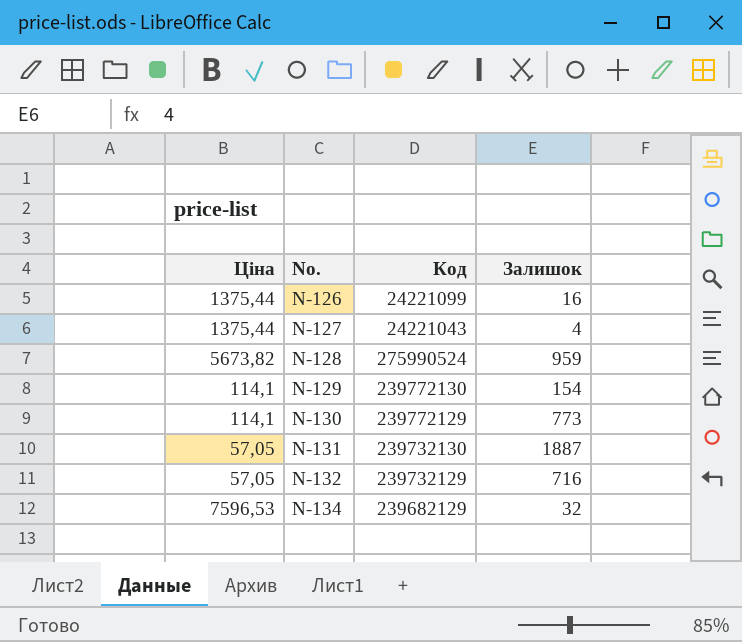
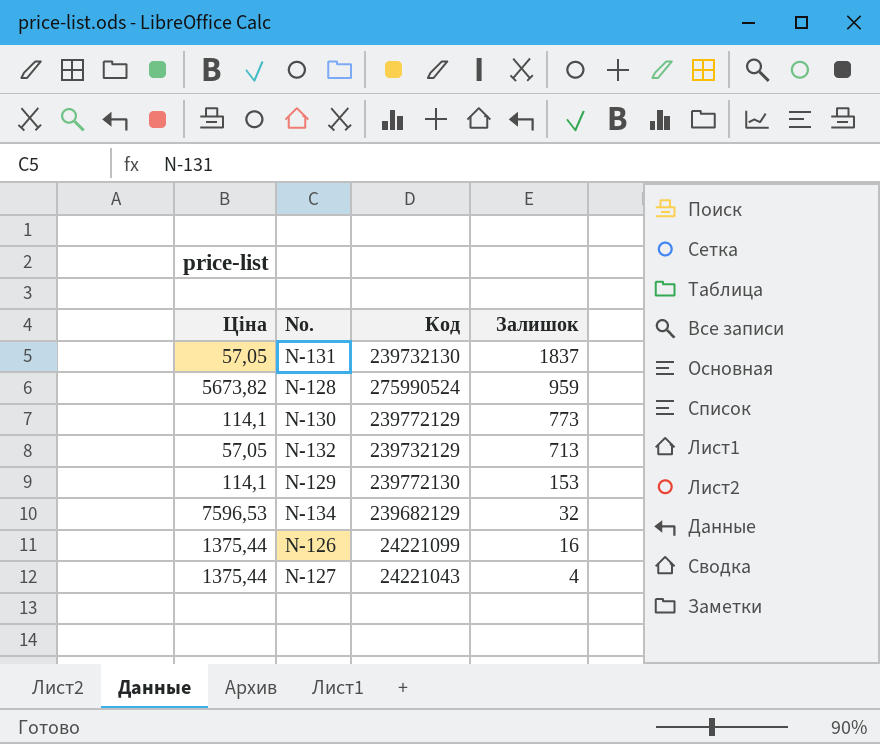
row order: No. ascending -> Залишок descending
N-131 | Залишок: 1887 -> 1837
N-132 | Залишок: 716 -> 713
N-129 | Залишок: 154 -> 153

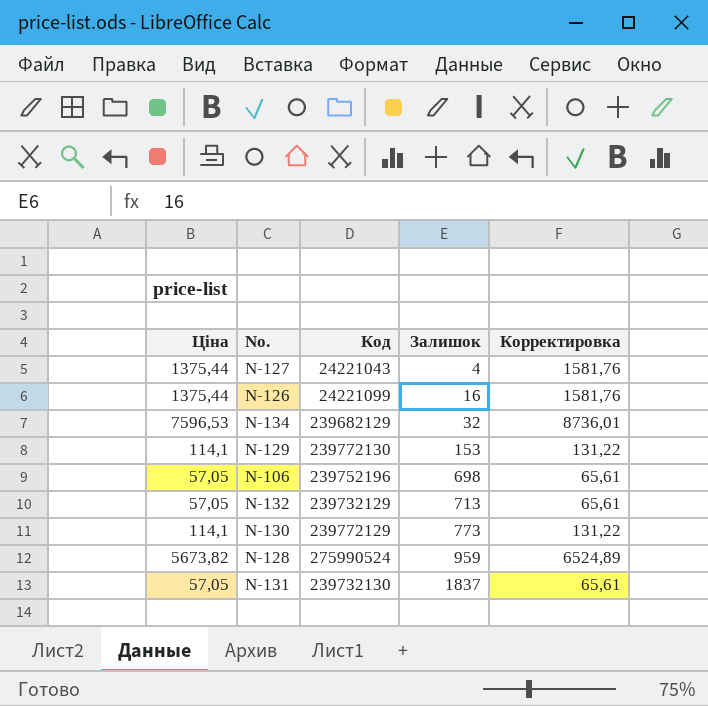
row order: Залишок descending -> Залишок ascending
column Корректировка | formula: none -> [Ціна] * 1,15
row N-106: none -> 57,05 | 239752196 | 698 | 65,61

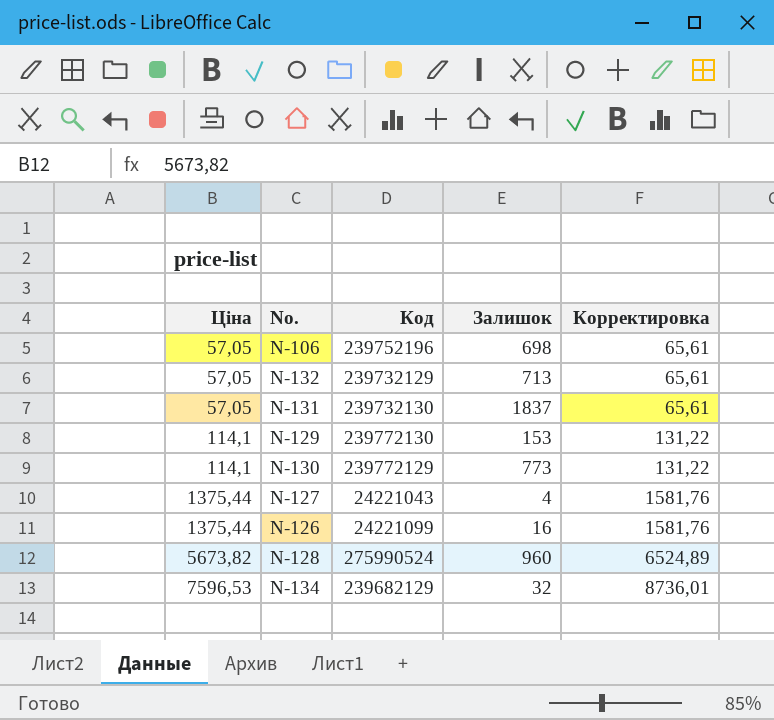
row order: Залишок ascending -> Ціна ascending
N-128 | Залишок: 959 -> 960

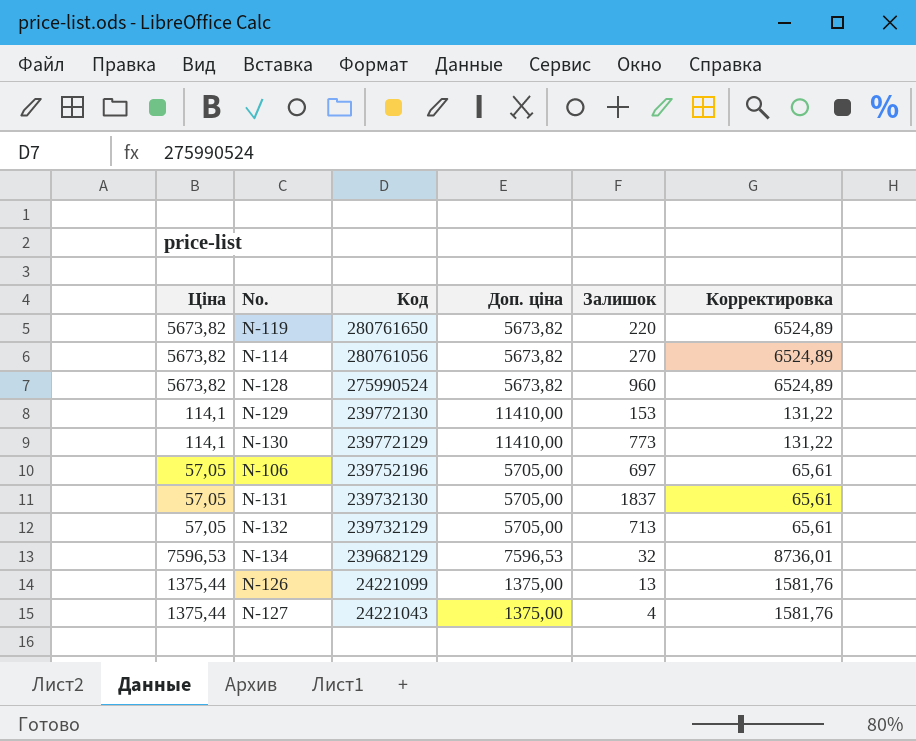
row order: Ціна ascending -> Код descending
column Доп. ціна | position: none -> 4
row N-119: none -> 5673,82 | 280761650 | 5673,82 | 220 | 6524,89
row N-114: none -> 5673,82 | 280761056 | 5673,82 | 270 | 6524,89
N-106 | Залишок: 698 -> 697
N-126 | Залишок: 16 -> 13

